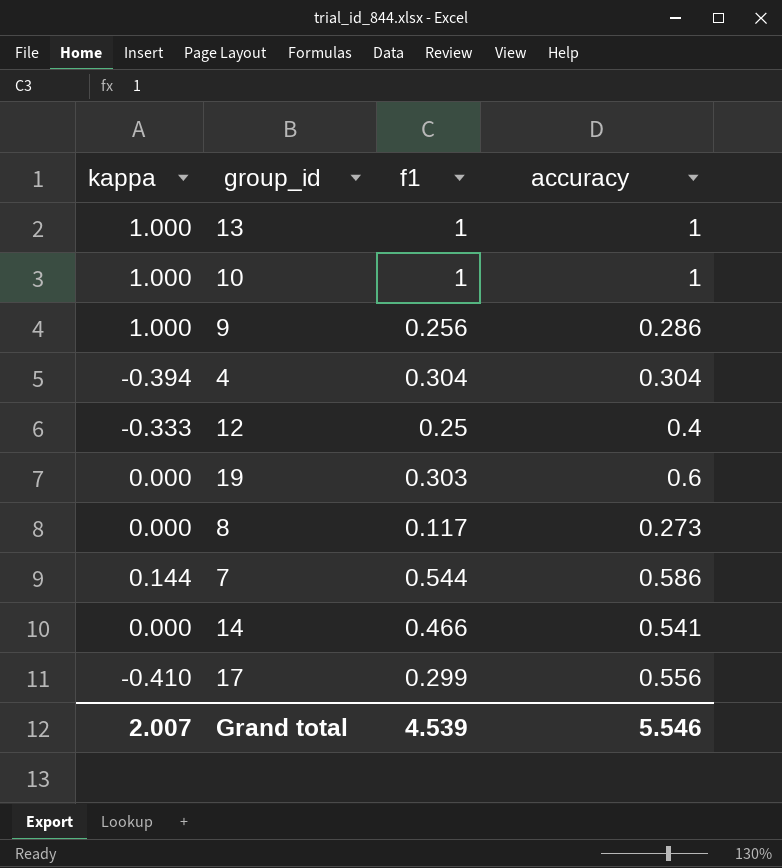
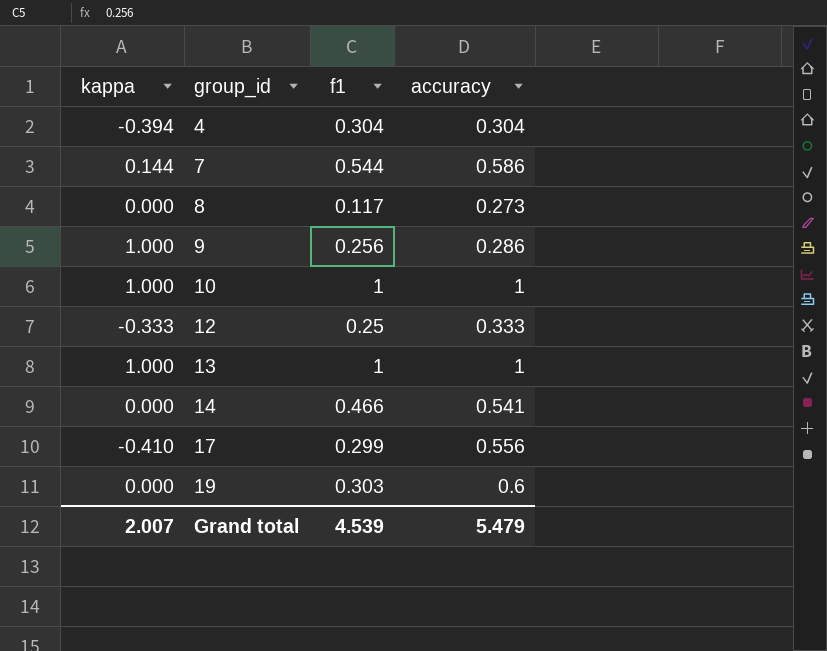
row order: none -> group_id ascending
12 | accuracy: 0.4 -> 0.333
Grand total | accuracy: 5.546 -> 5.479

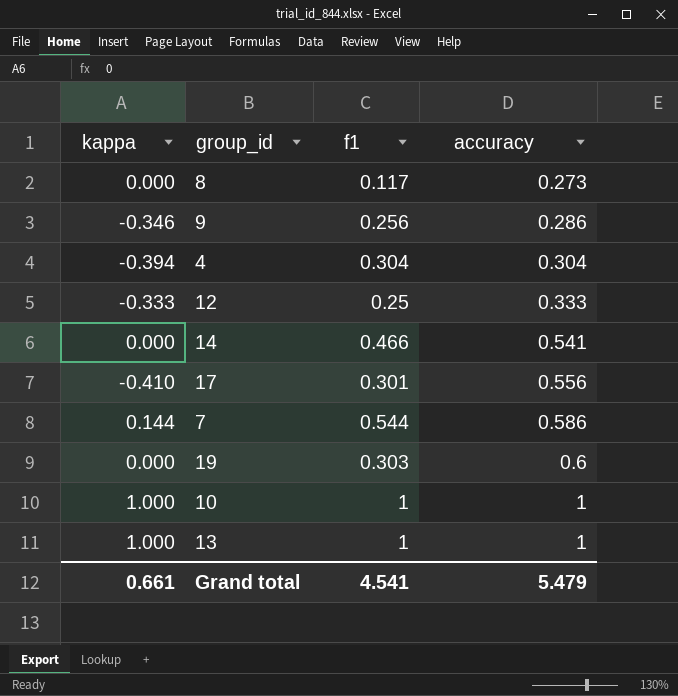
row order: group_id ascending -> accuracy ascending
9 | kappa: 1.000 -> -0.346
17 | f1: 0.299 -> 0.301
Grand total | kappa: 2.007 -> 0.661
Grand total | f1: 4.539 -> 4.541

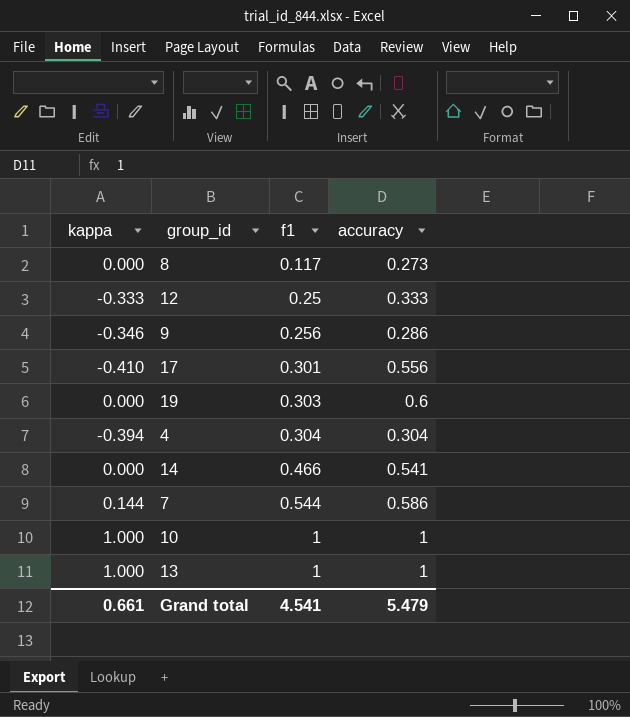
row order: accuracy ascending -> f1 ascending

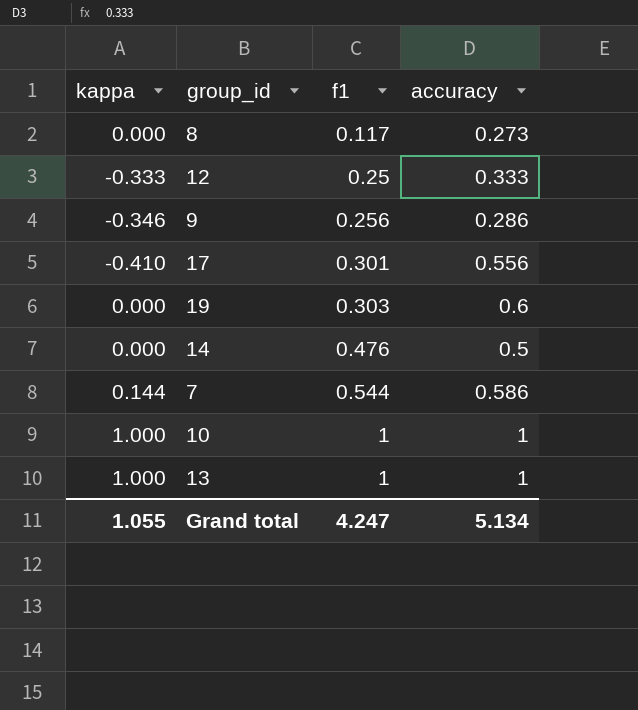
row 4: -0.394 | 0.304 | 0.304 -> none
14 | f1: 0.466 -> 0.476
14 | accuracy: 0.541 -> 0.5
Grand total | kappa: 0.661 -> 1.055
Grand total | f1: 4.541 -> 4.247
Grand total | accuracy: 5.479 -> 5.134

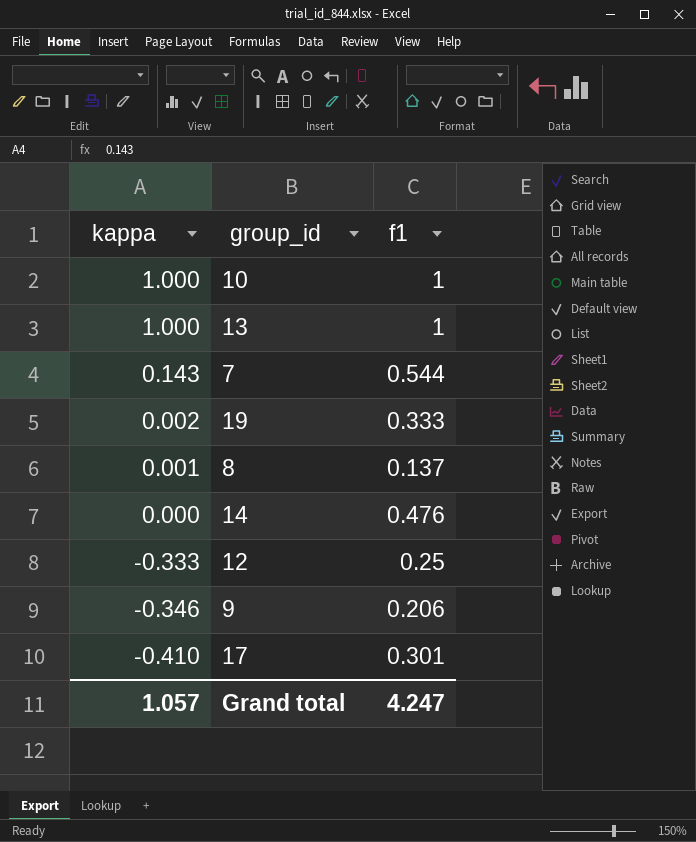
row order: f1 ascending -> kappa descending
column accuracy | position: 4 -> none
7 | kappa: 0.144 -> 0.143
19 | kappa: 0.000 -> 0.002
19 | f1: 0.303 -> 0.333
8 | kappa: 0.000 -> 0.001
8 | f1: 0.117 -> 0.137
9 | f1: 0.256 -> 0.206
Grand total | kappa: 1.055 -> 1.057

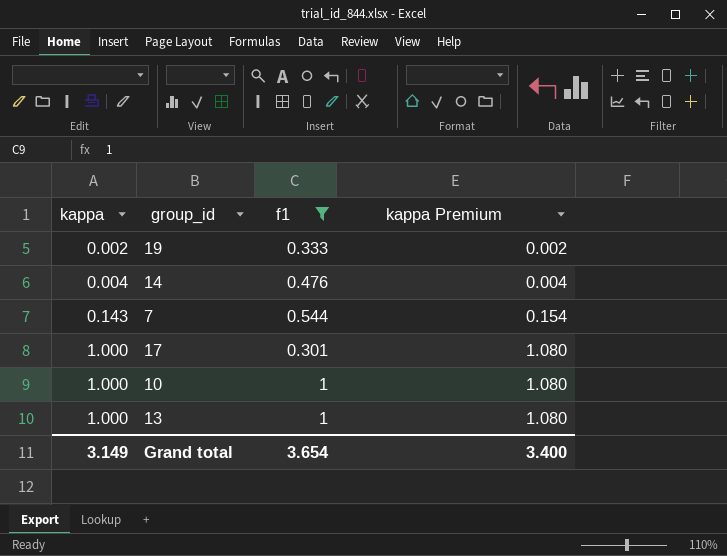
filter: none -> f1 >= 0.301
row order: kappa descending -> kappa ascending
column kappa Premium | formula: none -> [kappa] * 1.08
14 | kappa: 0.000 -> 0.004
17 | kappa: -0.410 -> 1.000
Grand total | kappa: 1.057 -> 3.149
Grand total | f1: 4.247 -> 3.654

